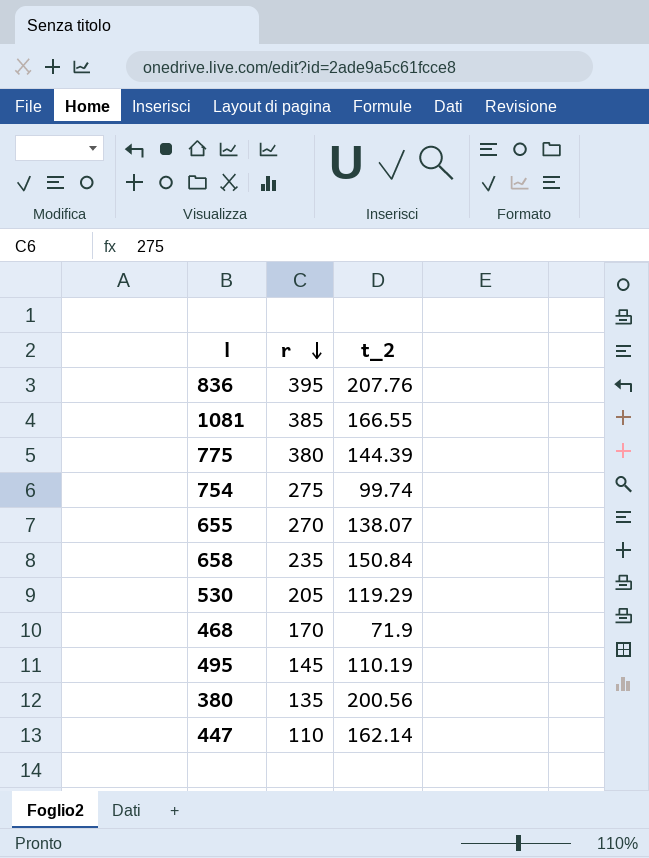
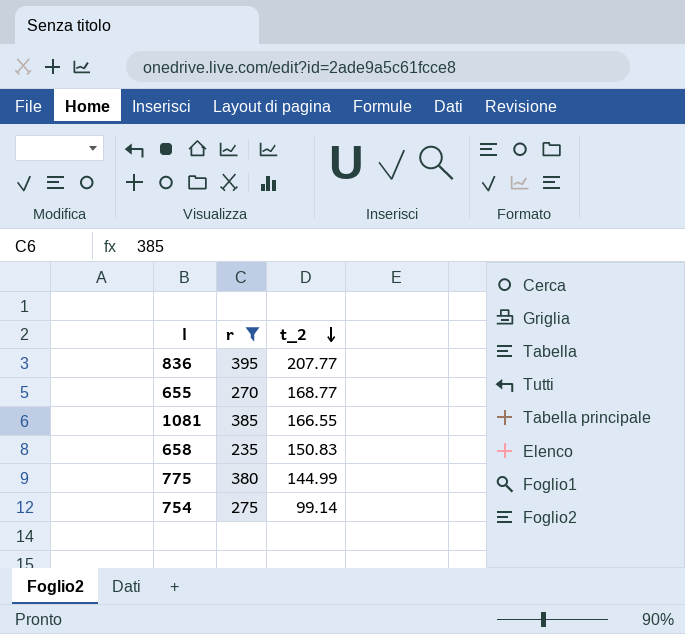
filter: none -> r >= 235
row order: r descending -> t_2 descending
836 | t_2: 207.76 -> 207.77
655 | t_2: 138.07 -> 168.77
658 | t_2: 150.84 -> 150.83
775 | t_2: 144.39 -> 144.99
754 | t_2: 99.74 -> 99.14

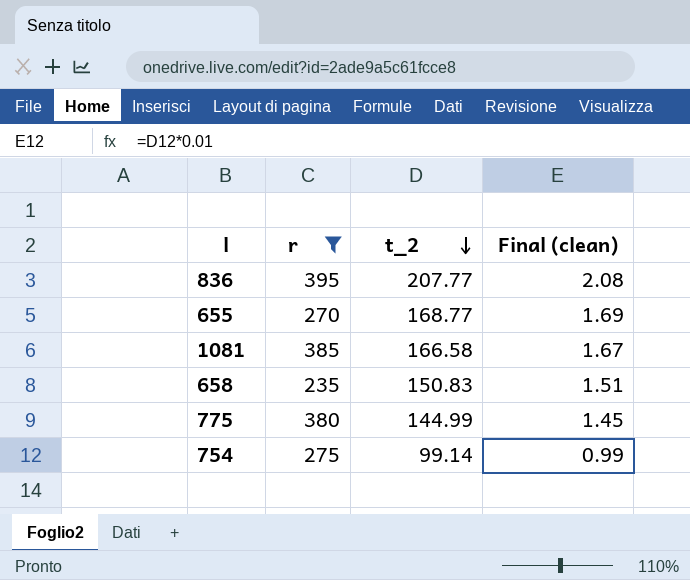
column Final (clean) | formula: none -> [t_2] * 0.01
1081 | t_2: 166.55 -> 166.58

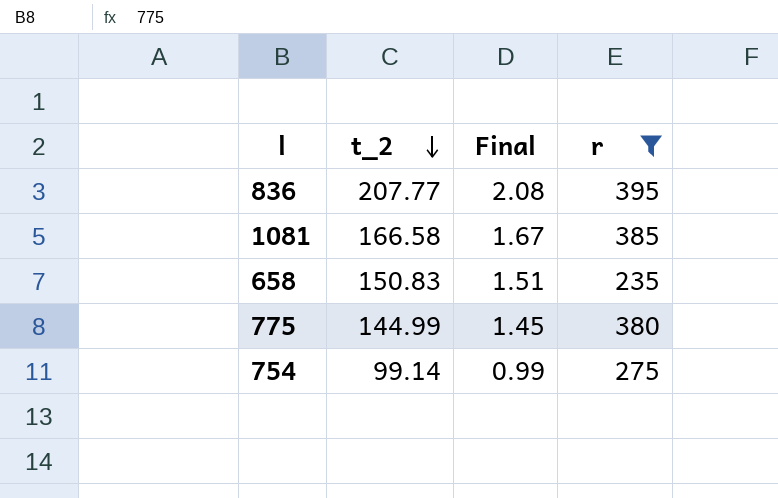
column name: Final (clean) -> Final
column r | position: 2 -> 4
row 655: 270 | 168.77 | 1.69 -> none

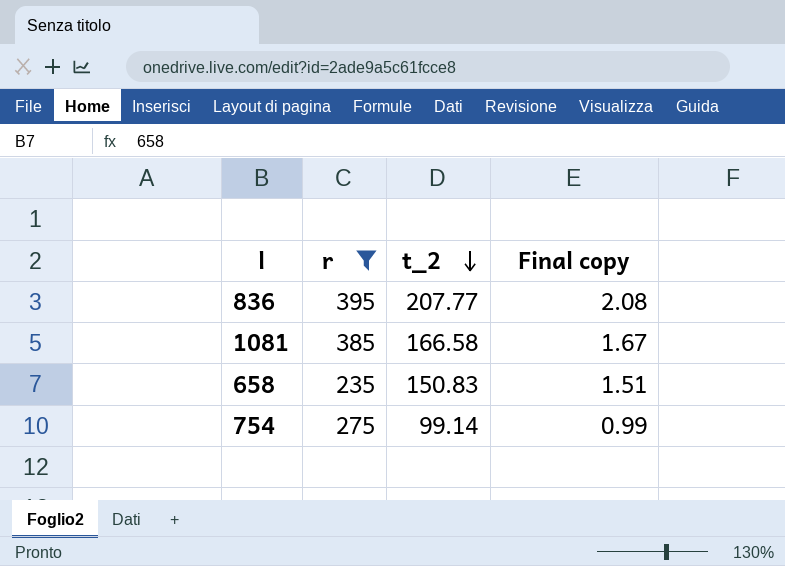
column r | position: 4 -> 2
column name: Final -> Final copy
row 775: 144.99 | 1.45 | 380 -> none

